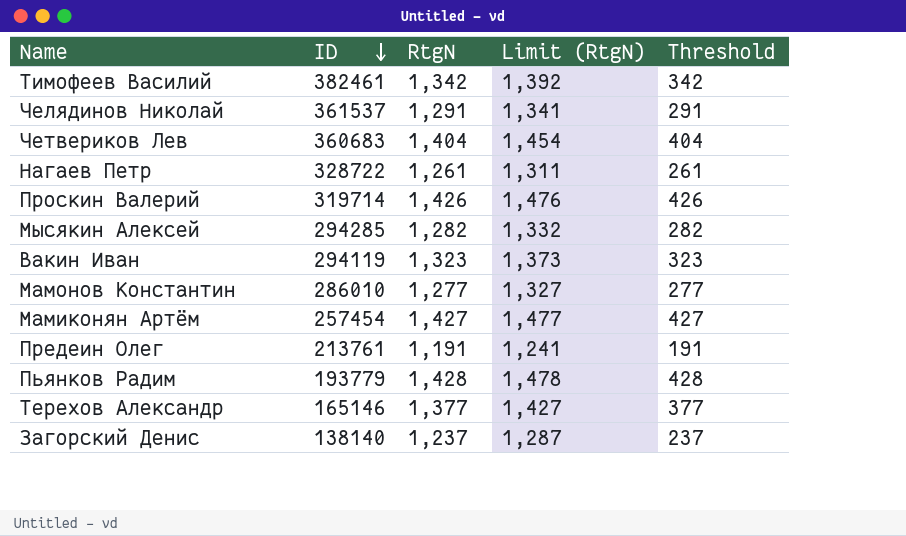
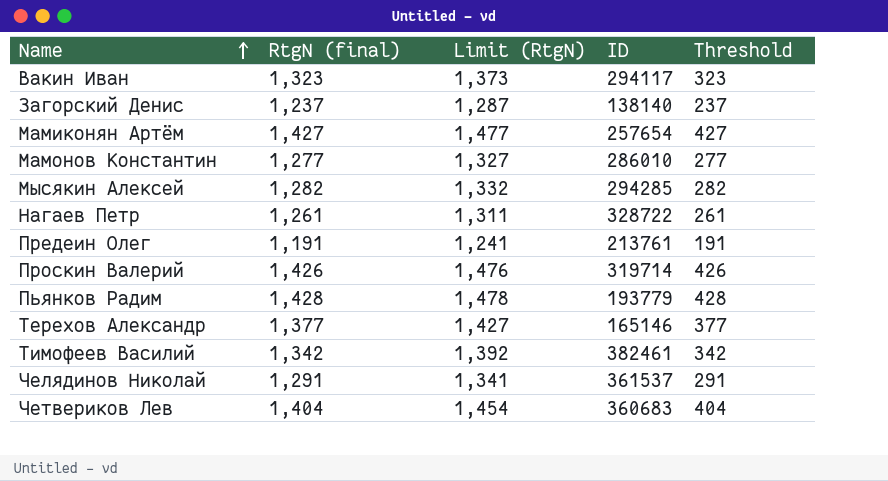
row order: ID descending -> Name ascending
column name: RtgN -> RtgN (final)
column ID | position: 2 -> 4
Вакин Иван | ID: 294119 -> 294117
Мамиконян Артём | ID: 257454 -> 257654

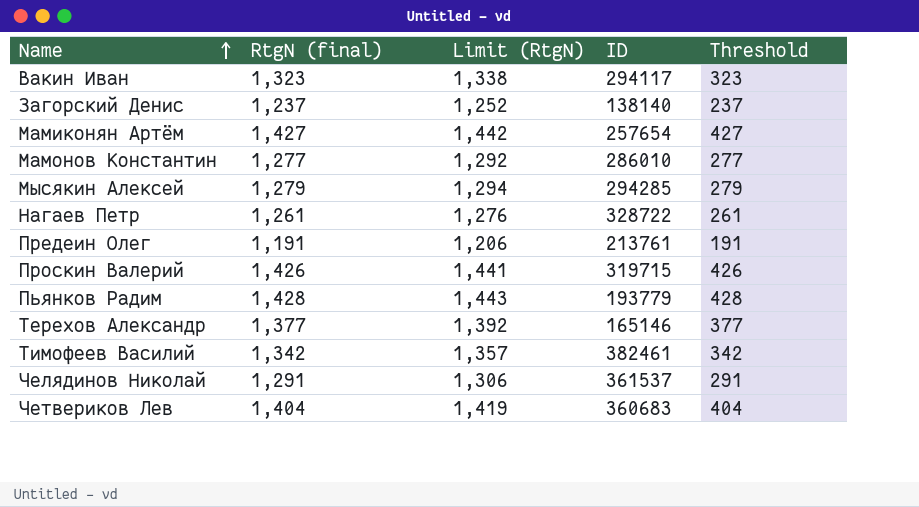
column Limit (RtgN) | formula: [RtgN (final)] + 50 -> [RtgN (final)] + 15
Мысякин Алексей | RtgN (final): 1,282 -> 1,279
Мысякин Алексей | Threshold: 282 -> 279
Проскин Валерий | ID: 319714 -> 319715

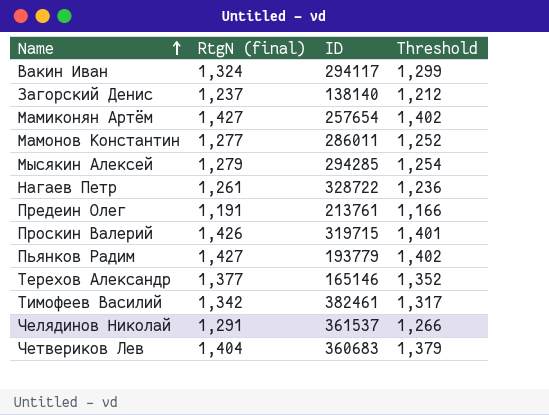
column Limit (RtgN) | formula: [RtgN (final)] + 15 -> none
column Threshold | formula: [RtgN (final)] - 1000 -> [RtgN (final)] - 25
Вакин Иван | RtgN (final): 1,323 -> 1,324
Мамонов Константин | ID: 286010 -> 286011
Пьянков Радим | RtgN (final): 1,428 -> 1,427

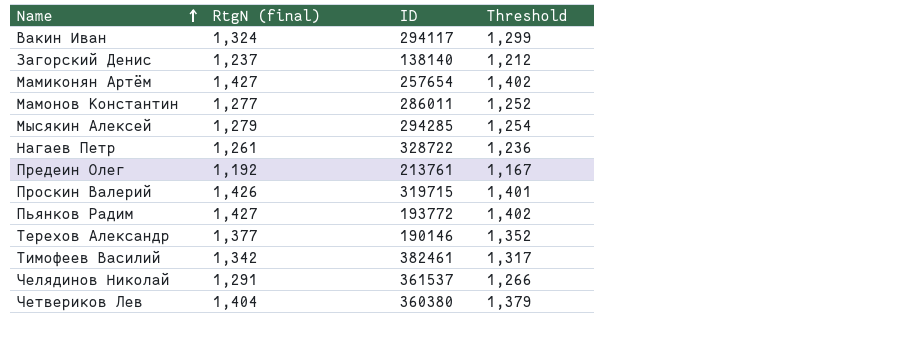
Предеин Олег | RtgN (final): 1,191 -> 1,192
Предеин Олег | Threshold: 1,166 -> 1,167
Пьянков Радим | ID: 193779 -> 193772
Терехов Александр | ID: 165146 -> 190146
Четвериков Лев | ID: 360683 -> 360380

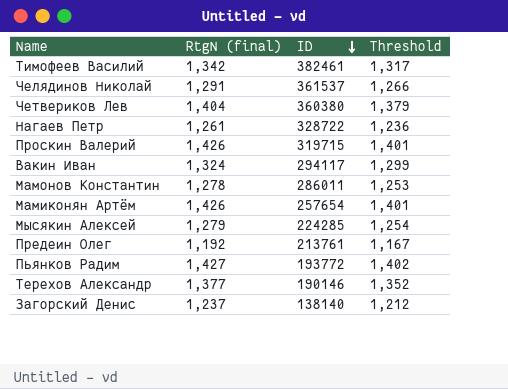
row order: Name ascending -> ID descending
Мамонов Константин | RtgN (final): 1,277 -> 1,278
Мамонов Константин | Threshold: 1,252 -> 1,253
Мамиконян Артём | RtgN (final): 1,427 -> 1,426
Мамиконян Артём | Threshold: 1,402 -> 1,401
Мысякин Алексей | ID: 294285 -> 224285

